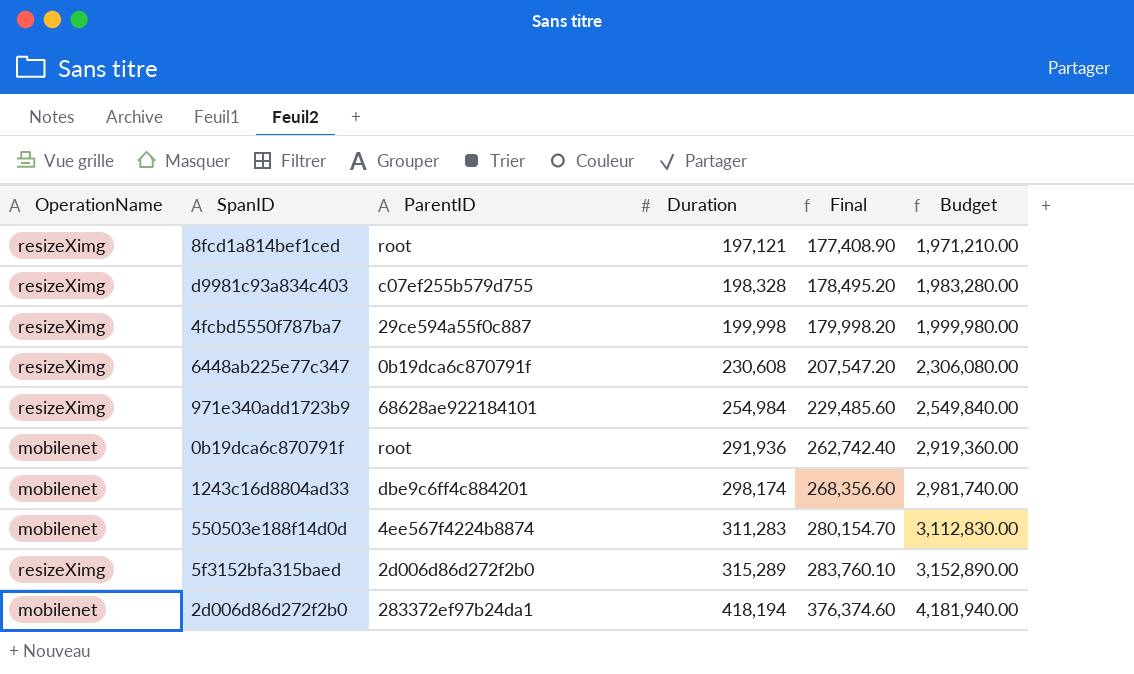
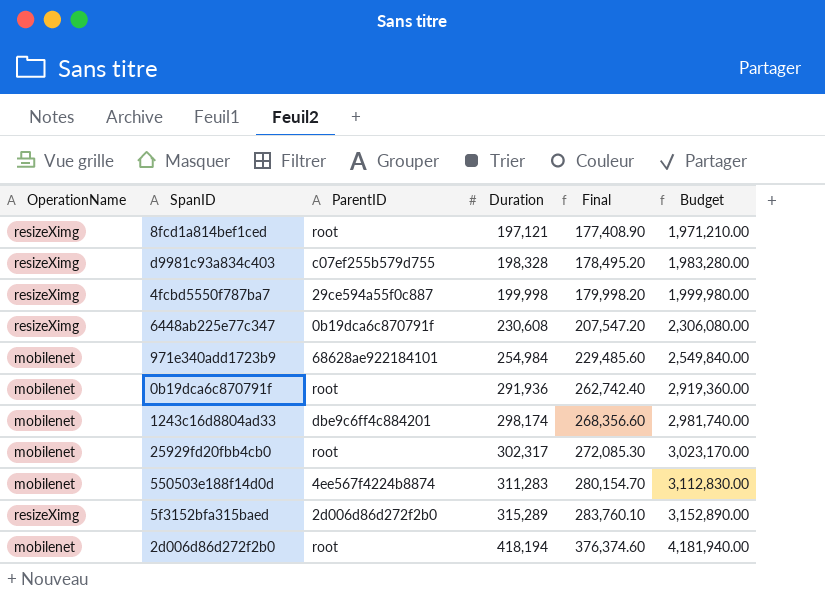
971e340add1723b9 | OperationName: resizeXimg -> mobilenet
row 25929fd20fbb4cb0: none -> mobilenet | root | 302,317 | 272,085.30 | 3,023,170.00
2d006d86d272f2b0 | ParentID: 283372ef97b24da1 -> root

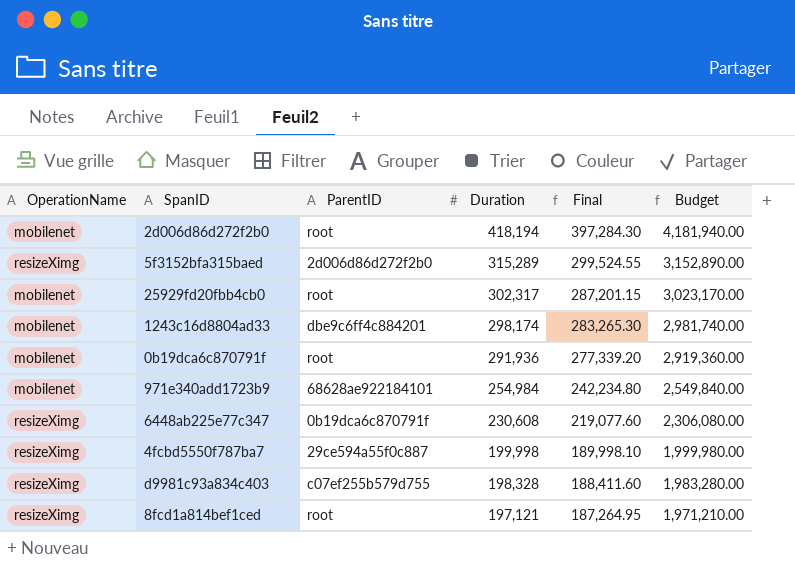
row order: Duration ascending -> Duration descending
column Final | formula: [Duration] * 0.9 -> [Duration] * 0.95
row 550503e188f14d0d: mobilenet | 4ee567f4224b8874 | 311,283 | 280,154.70 | 3,112,830.00 -> none

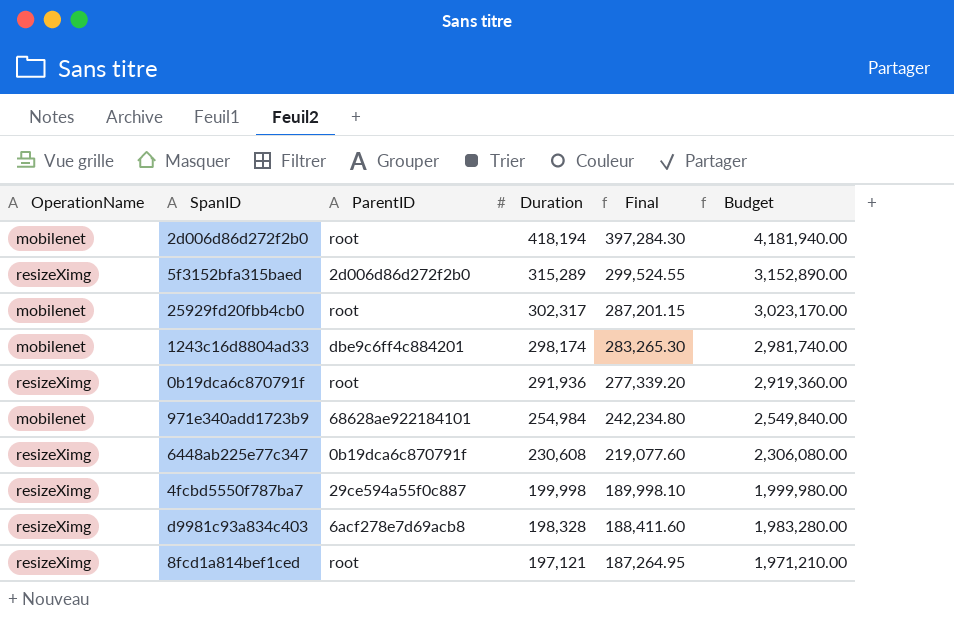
0b19dca6c870791f | OperationName: mobilenet -> resizeXimg
d9981c93a834c403 | ParentID: c07ef255b579d755 -> 6acf278e7d69acb8

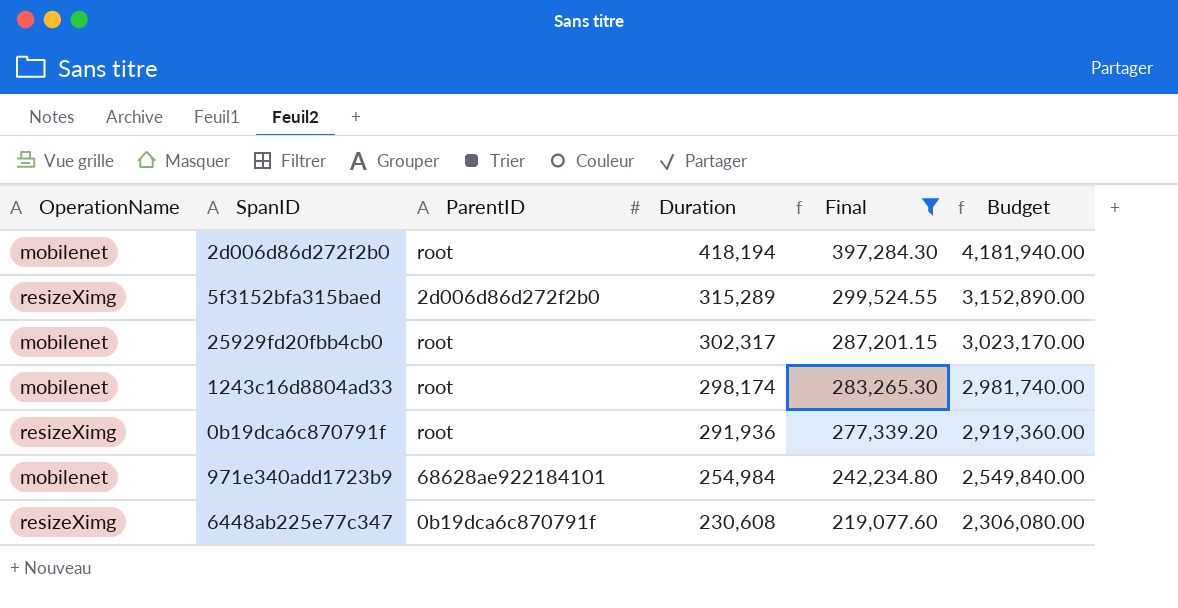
filter: none -> Final >= 219,077.60
1243c16d8804ad33 | ParentID: dbe9c6ff4c884201 -> root

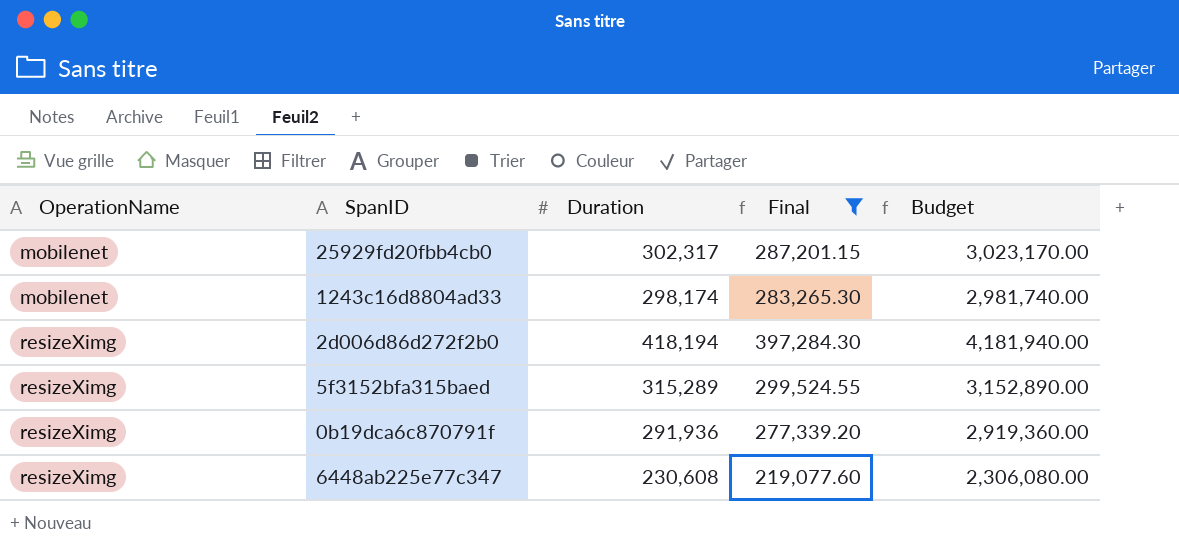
row order: Duration descending -> OperationName ascending
column ParentID | position: 3 -> none
row 971e340add1723b9: mobilenet | 68628ae922184101 | 254,984 | 242,234.80 | 2,549,840.00 -> none
2d006d86d272f2b0 | OperationName: mobilenet -> resizeXimg

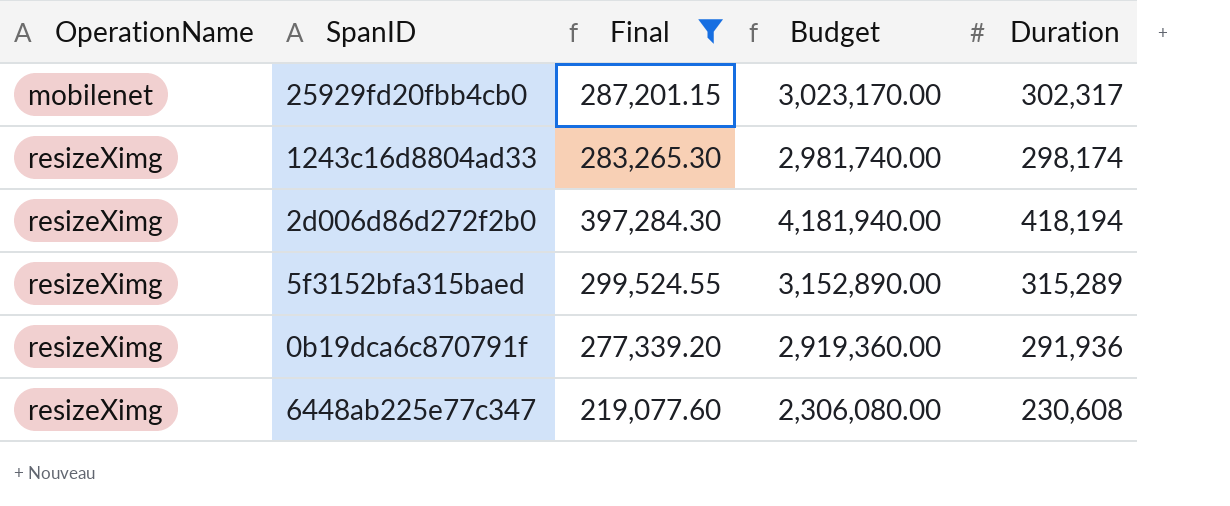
column Duration | position: 3 -> 5
1243c16d8804ad33 | OperationName: mobilenet -> resizeXimg

